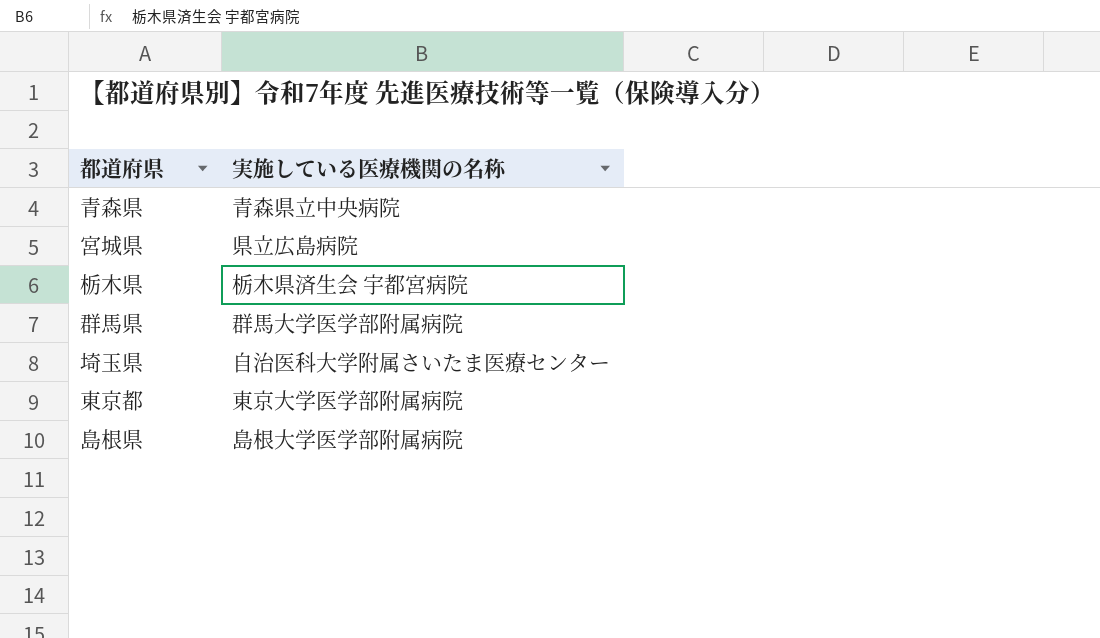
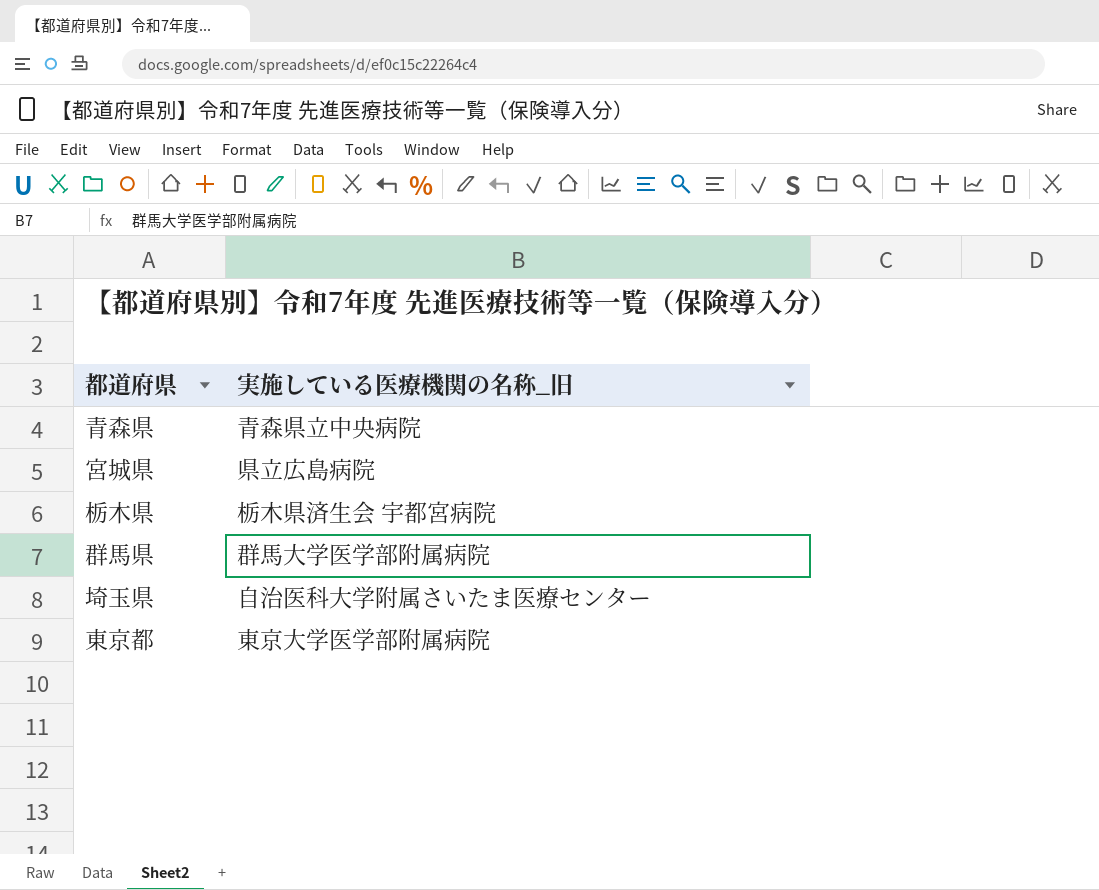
column name: 実施している医療機関の名称 -> 実施している医療機関の名称_旧
row 島根県: 島根大学医学部附属病院 -> none

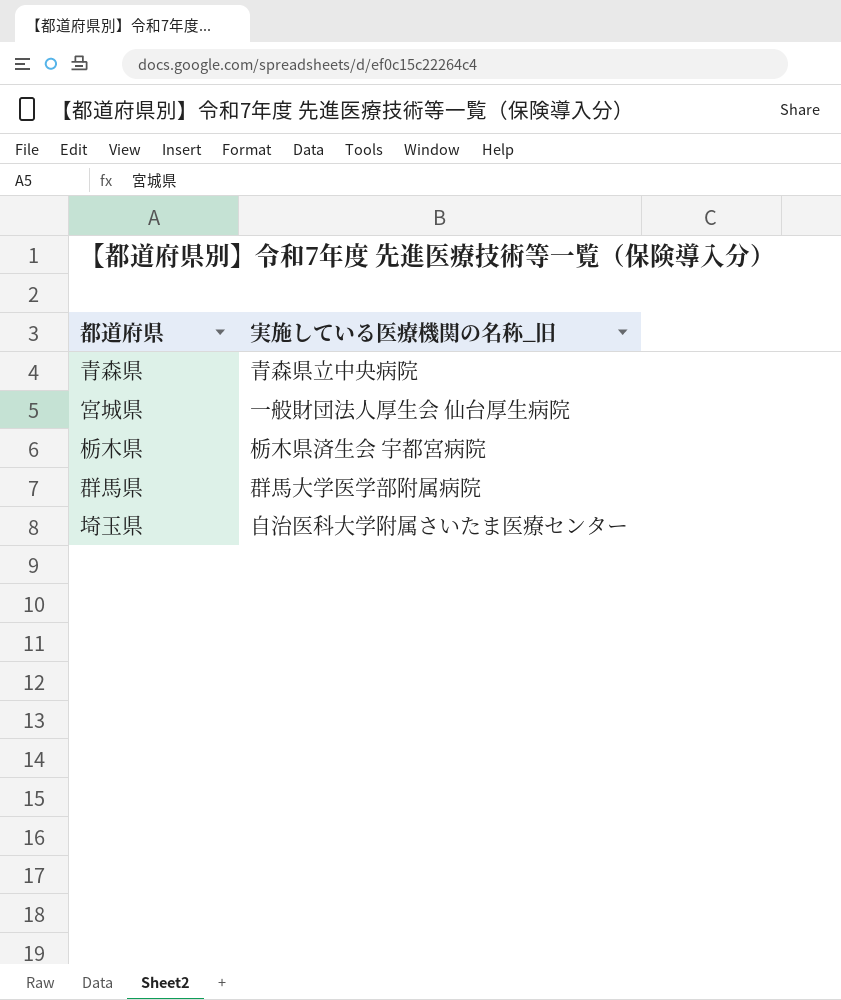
row 東京都: 東京大学医学部附属病院 -> none
宮城県 | 実施している医療機関の名称_旧: 県立広島病院 -> 一般財団法人厚生会 仙台厚生病院

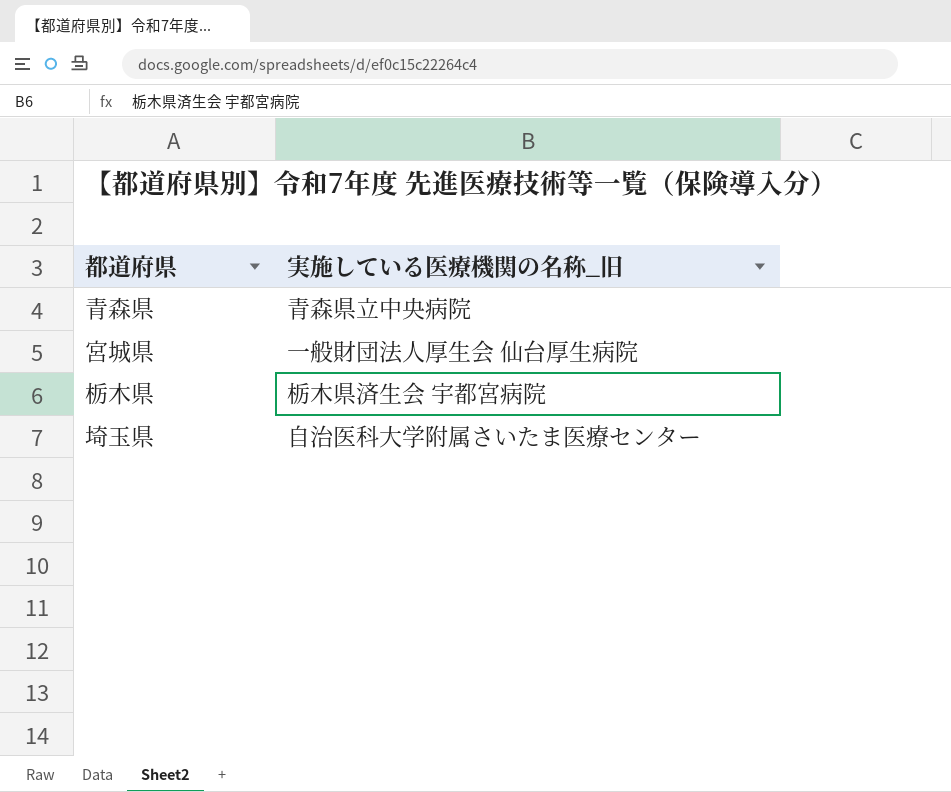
row 群馬県: 群馬大学医学部附属病院 -> none

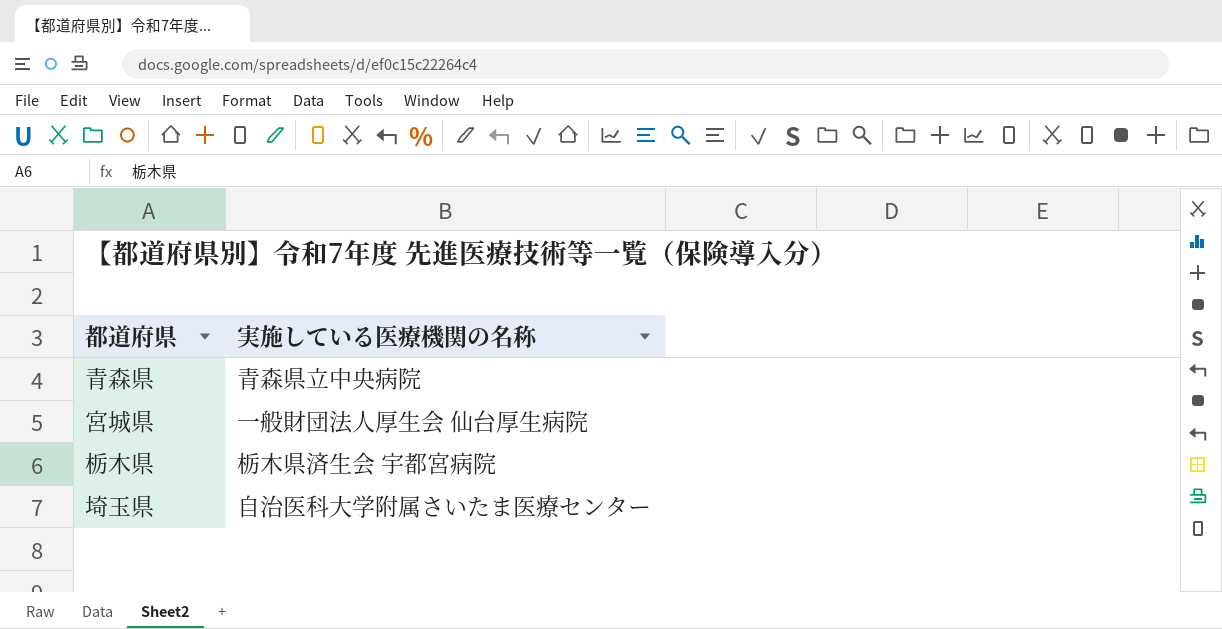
column name: 実施している医療機関の名称_旧 -> 実施している医療機関の名称

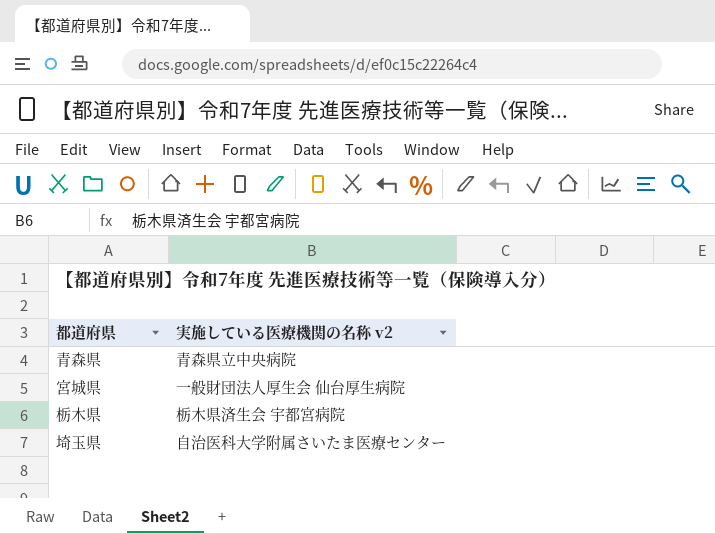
column name: 実施している医療機関の名称 -> 実施している医療機関の名称 v2

